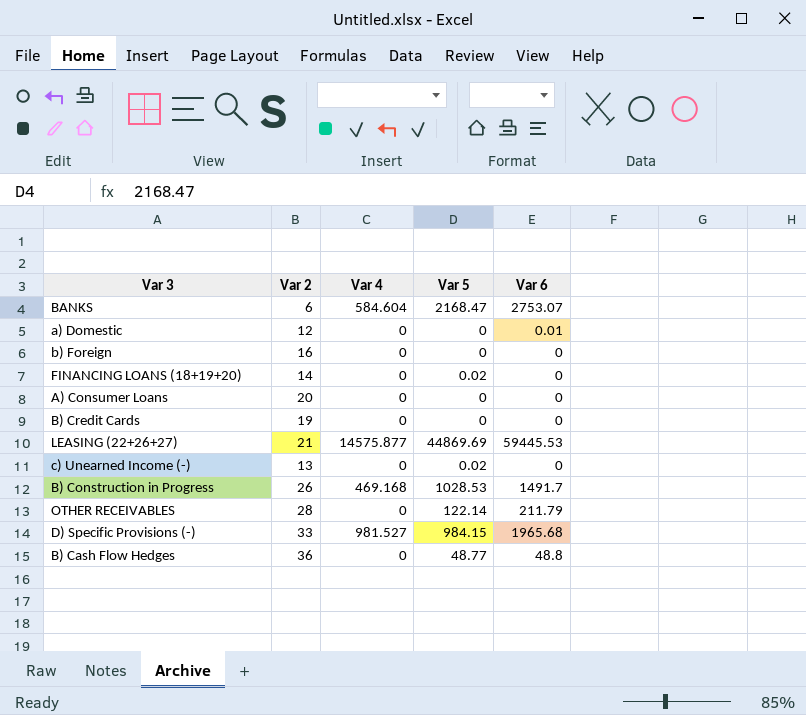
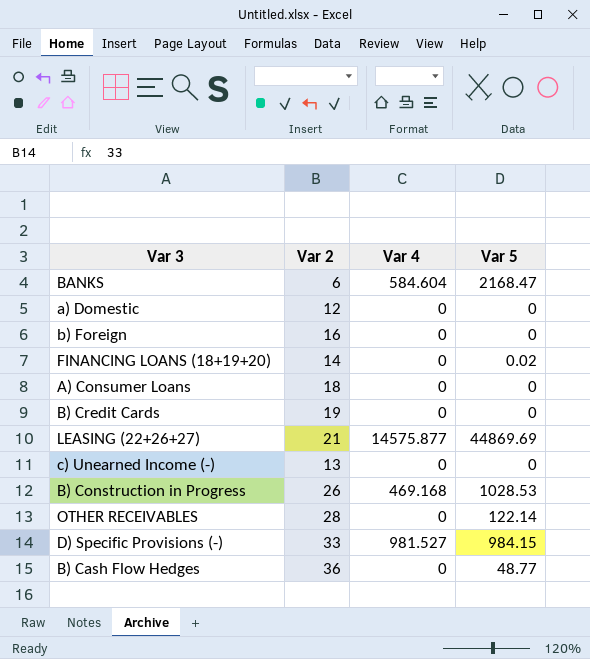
column Var 6 | position: 5 -> none
A) Consumer Loans | Var 2: 20 -> 18
c) Unearned Income (-) | Var 5: 0.02 -> 0

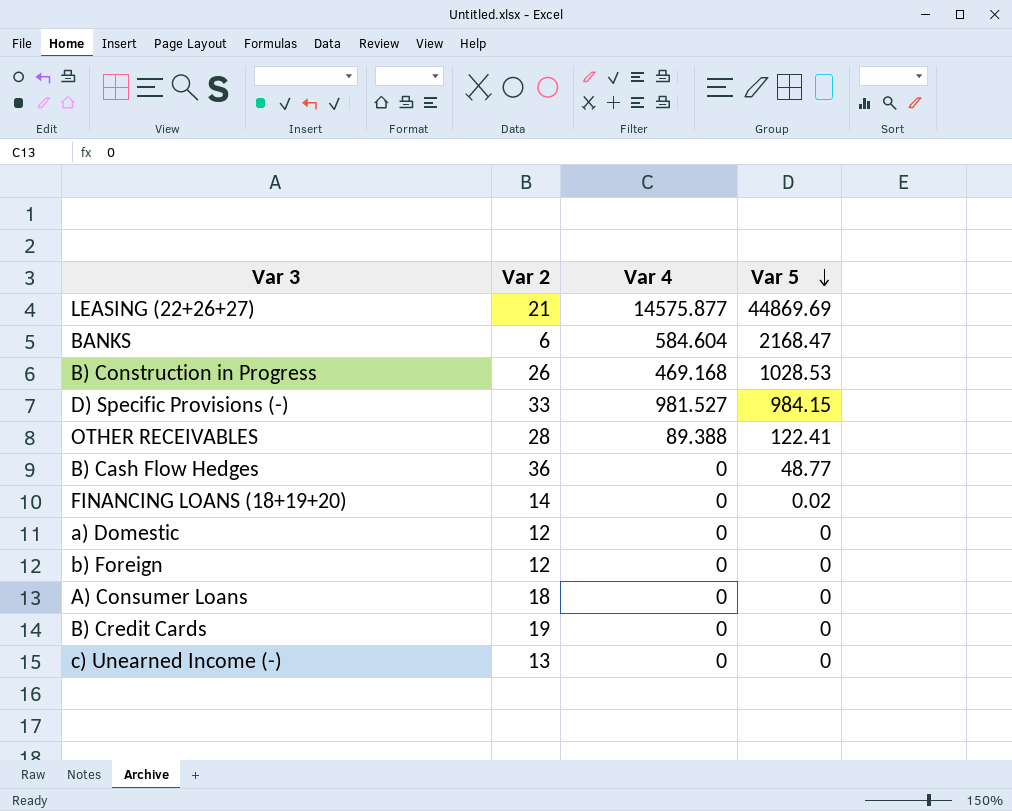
row order: none -> Var 5 descending
OTHER RECEIVABLES | Var 4: 0 -> 89.388
OTHER RECEIVABLES | Var 5: 122.14 -> 122.41
b) Foreign | Var 2: 16 -> 12

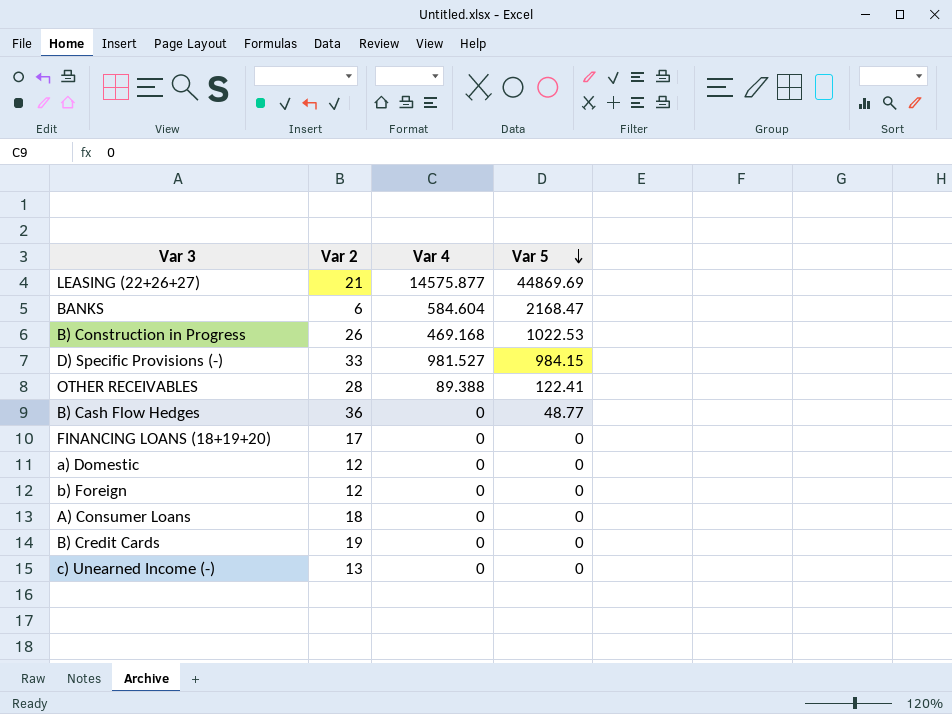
B) Construction in Progress | Var 5: 1028.53 -> 1022.53
FINANCING LOANS (18+19+20) | Var 2: 14 -> 17
FINANCING LOANS (18+19+20) | Var 5: 0.02 -> 0

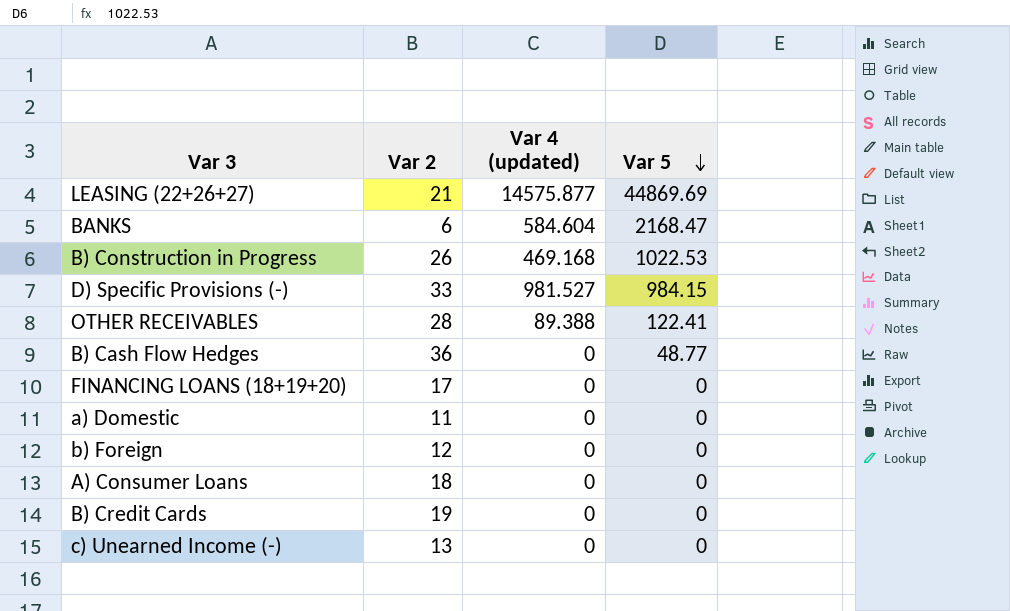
column name: Var 4 -> Var 4 (updated)
a) Domestic | Var 2: 12 -> 11

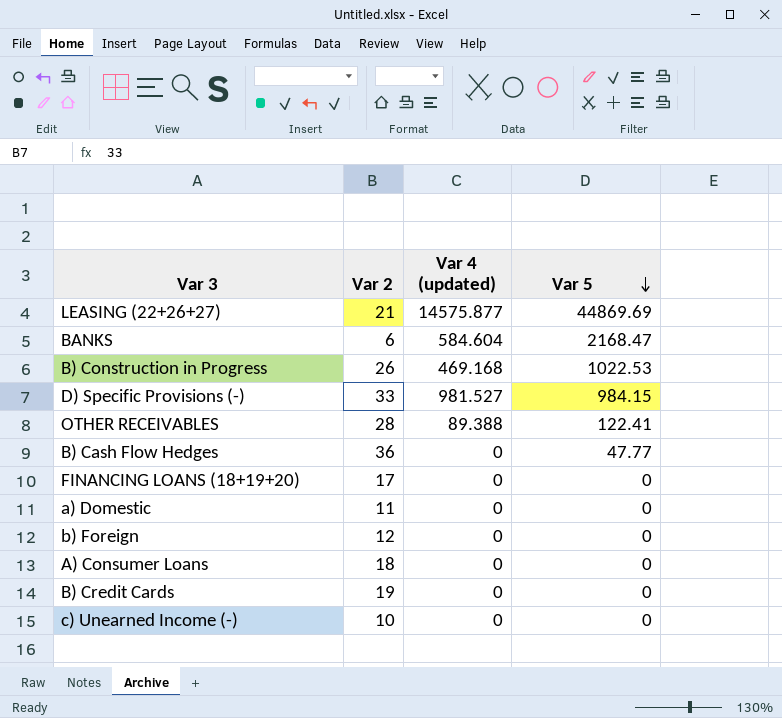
B) Cash Flow Hedges | Var 5: 48.77 -> 47.77
c) Unearned Income (-) | Var 2: 13 -> 10

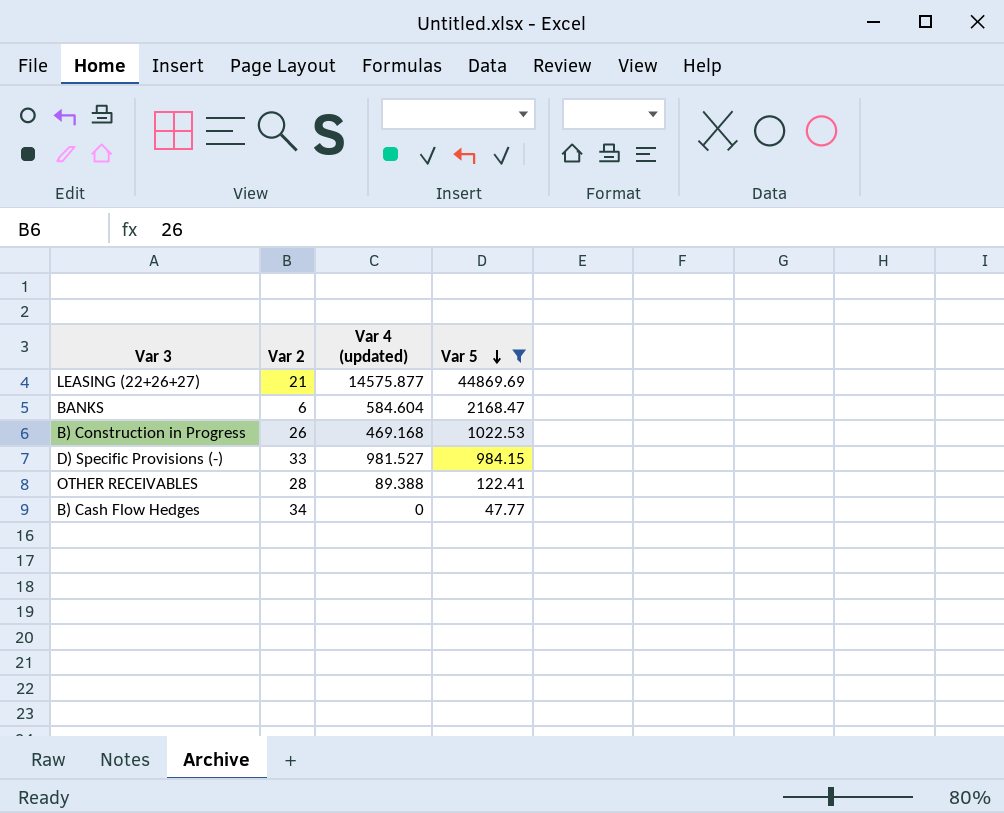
filter: none -> Var 5 != 0
B) Cash Flow Hedges | Var 2: 36 -> 34

